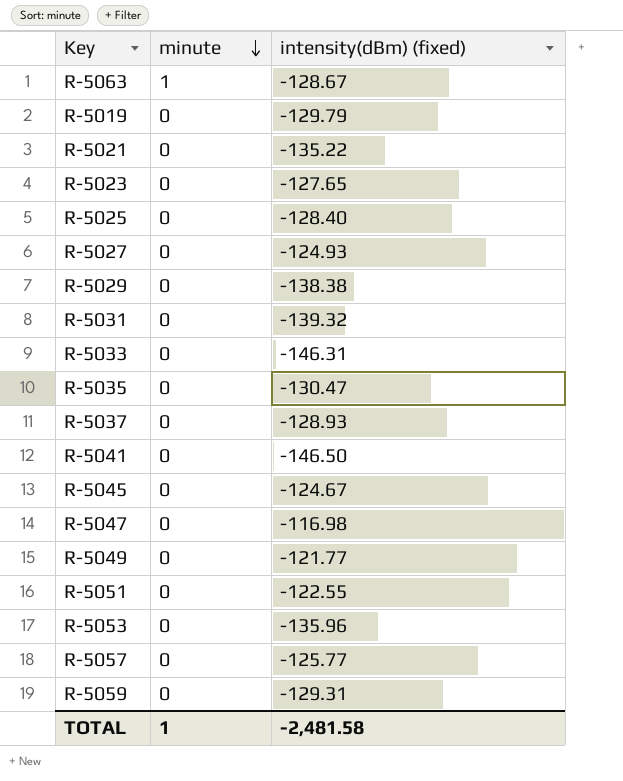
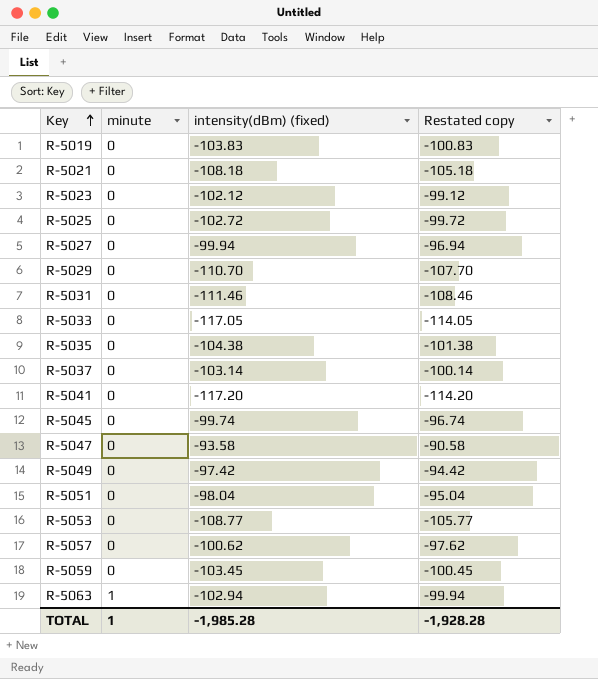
row order: minute descending -> Key ascending
column Restated copy | formula: none -> [intensity(dBm) (fixed)] + 3
R-5019 | intensity(dBm) (fixed): -129.79 -> -103.83
R-5021 | intensity(dBm) (fixed): -135.22 -> -108.18
R-5023 | intensity(dBm) (fixed): -127.65 -> -102.12
R-5025 | intensity(dBm) (fixed): -128.40 -> -102.72
R-5027 | intensity(dBm) (fixed): -124.93 -> -99.94
R-5029 | intensity(dBm) (fixed): -138.38 -> -110.70
R-5031 | intensity(dBm) (fixed): -139.32 -> -111.46
R-5033 | intensity(dBm) (fixed): -146.31 -> -117.05
R-5035 | intensity(dBm) (fixed): -130.47 -> -104.38
R-5037 | intensity(dBm) (fixed): -128.93 -> -103.14
R-5041 | intensity(dBm) (fixed): -146.50 -> -117.20
R-5045 | intensity(dBm) (fixed): -124.67 -> -99.74
R-5047 | intensity(dBm) (fixed): -116.98 -> -93.58
R-5049 | intensity(dBm) (fixed): -121.77 -> -97.42
R-5051 | intensity(dBm) (fixed): -122.55 -> -98.04
R-5053 | intensity(dBm) (fixed): -135.96 -> -108.77
R-5057 | intensity(dBm) (fixed): -125.77 -> -100.62
R-5059 | intensity(dBm) (fixed): -129.31 -> -103.45
R-5063 | intensity(dBm) (fixed): -128.67 -> -102.94
TOTAL | intensity(dBm) (fixed): -2,481.58 -> -1,985.28

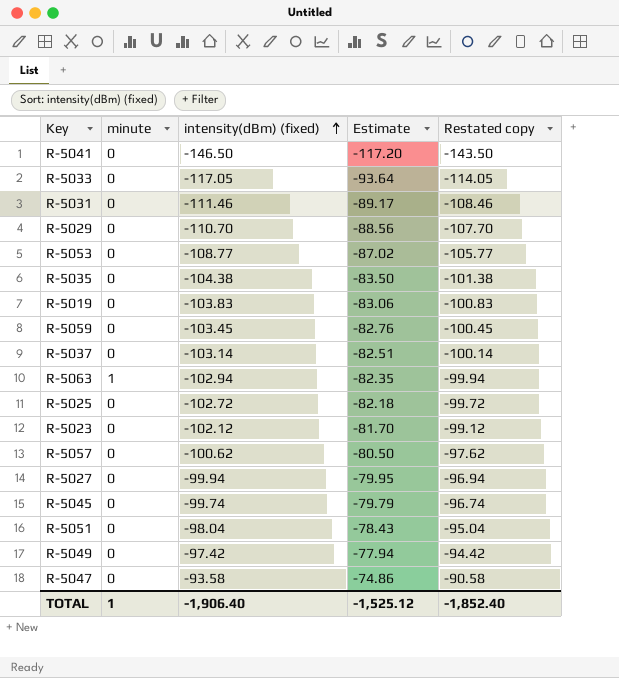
row order: Key ascending -> intensity(dBm) (fixed) ascending
column Estimate | formula: none -> [intensity(dBm) (fixed)] * 0.8
row R-5021: 0 | -108.18 | -105.18 -> none
R-5041 | intensity(dBm) (fixed): -117.20 -> -146.50
R-5041 | Restated copy: -114.20 -> -143.50
TOTAL | intensity(dBm) (fixed): -1,985.28 -> -1,906.40
TOTAL | Restated copy: -1,928.28 -> -1,852.40

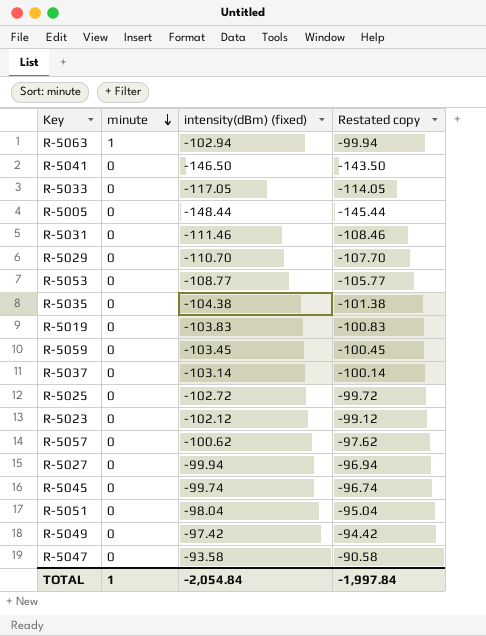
row order: intensity(dBm) (fixed) ascending -> minute descending
column Estimate | formula: [intensity(dBm) (fixed)] * 0.8 -> none
row R-5005: none -> 0 | -148.44 | -145.44
TOTAL | intensity(dBm) (fixed): -1,906.40 -> -2,054.84
TOTAL | Restated copy: -1,852.40 -> -1,997.84

